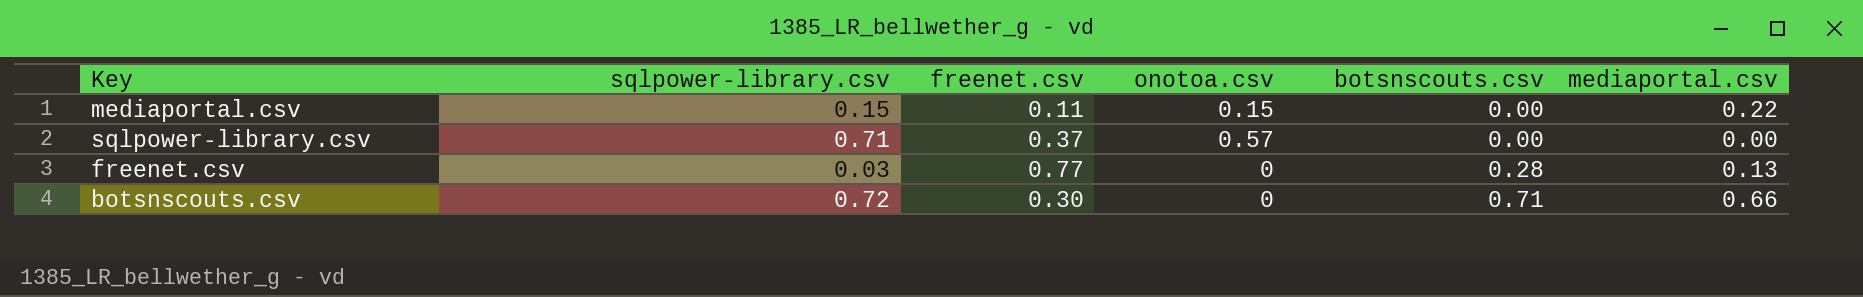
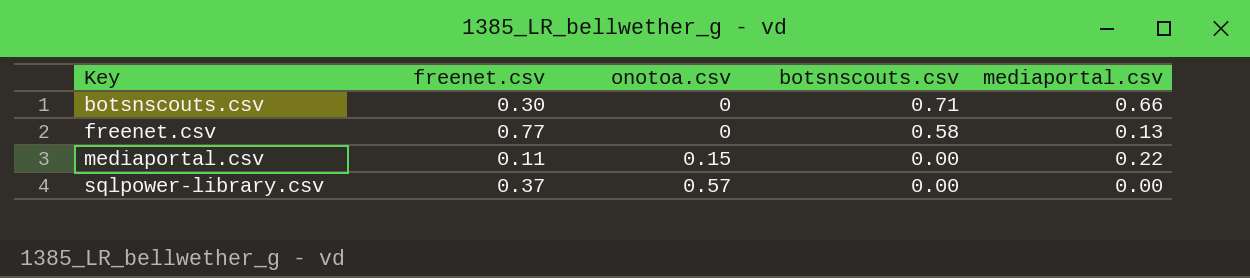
row order: botsnscouts.csv ascending -> Key ascending
column sqlpower-library.csv | position: 2 -> none
freenet.csv | botsnscouts.csv: 0.28 -> 0.58

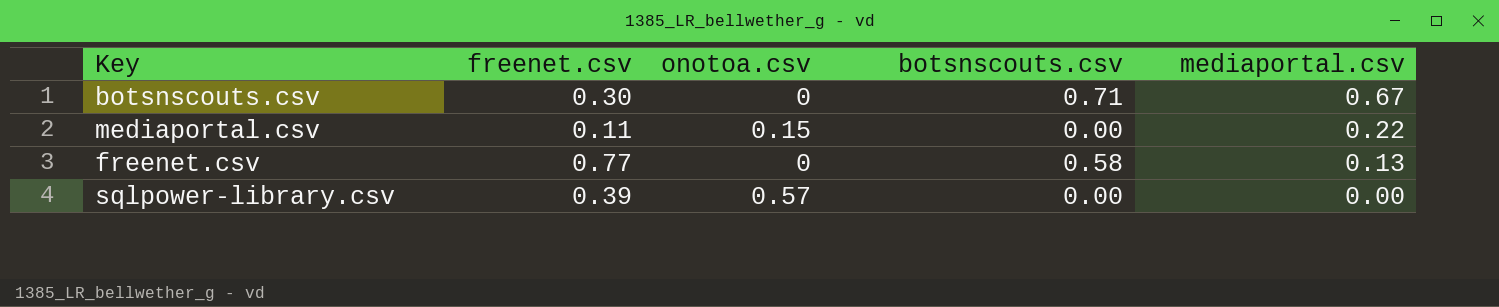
row order: Key ascending -> mediaportal.csv descending
botsnscouts.csv | mediaportal.csv: 0.66 -> 0.67
sqlpower-library.csv | freenet.csv: 0.37 -> 0.39

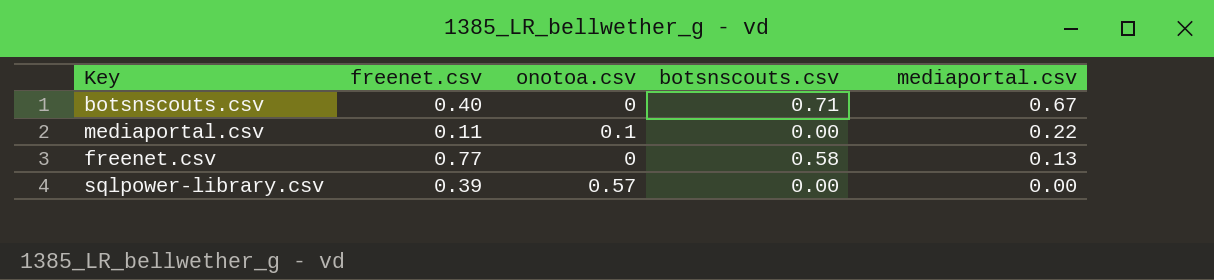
botsnscouts.csv | freenet.csv: 0.30 -> 0.40
mediaportal.csv | onotoa.csv: 0.15 -> 0.1

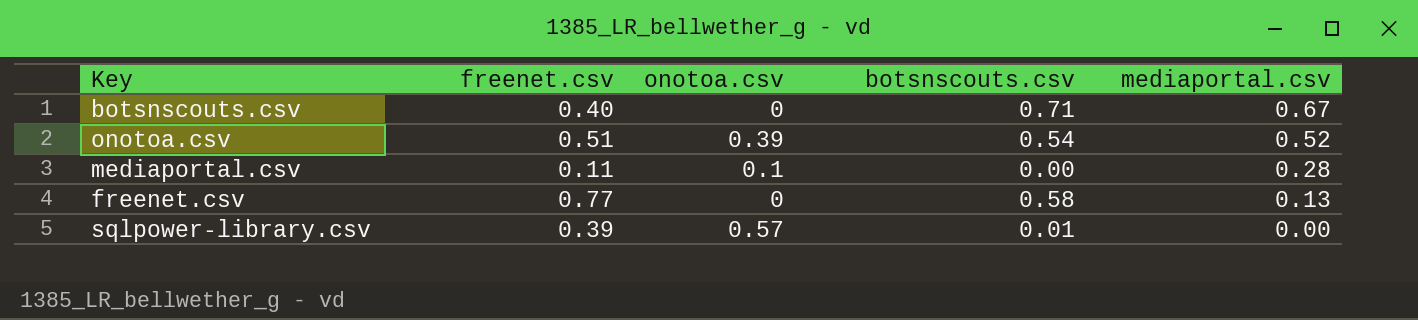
row onotoa.csv: none -> 0.51 | 0.39 | 0.54 | 0.52
mediaportal.csv | mediaportal.csv: 0.22 -> 0.28
sqlpower-library.csv | botsnscouts.csv: 0.00 -> 0.01

